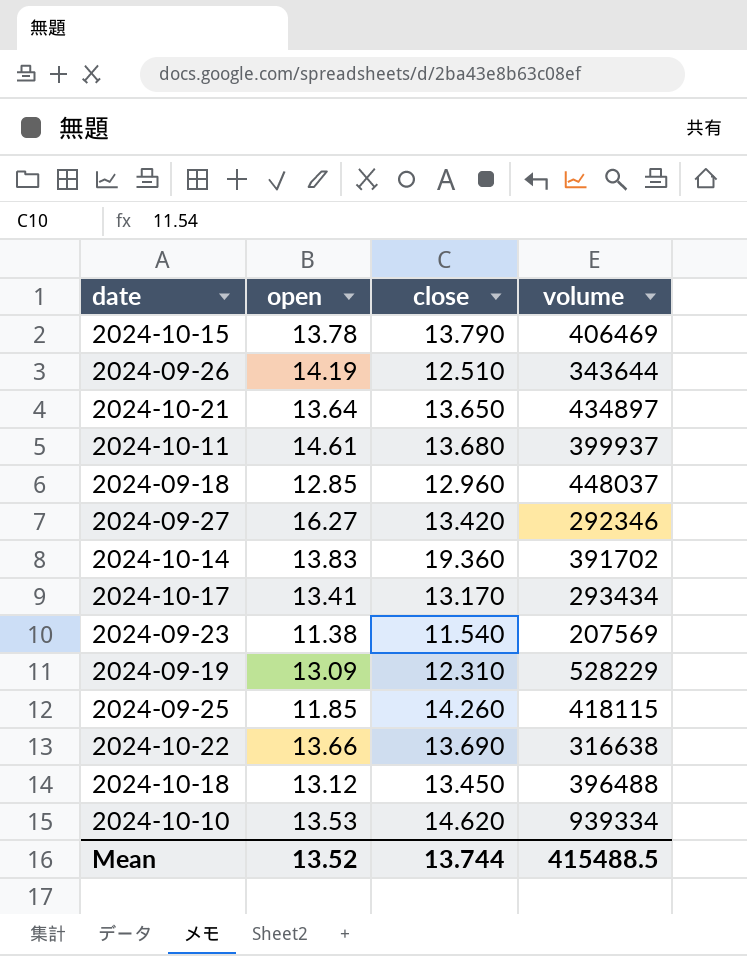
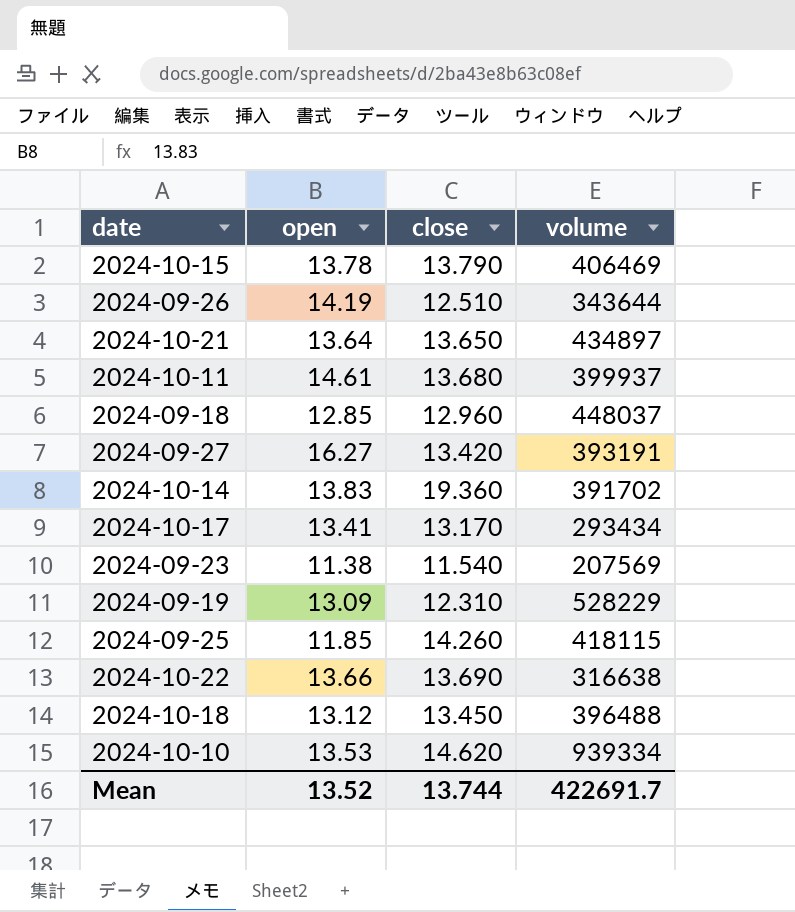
2024-09-27 | volume: 292346 -> 393191
Mean | volume: 415488.5 -> 422691.7

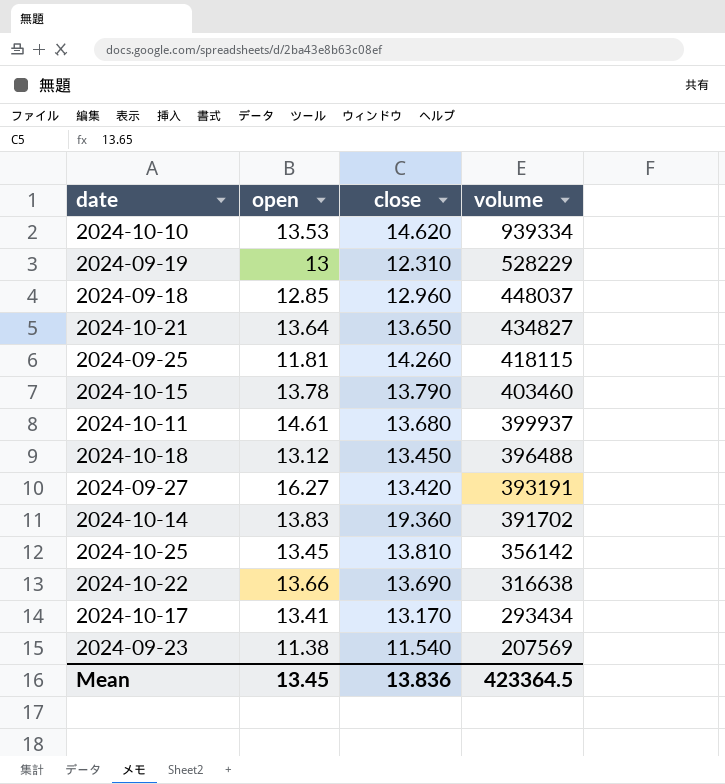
row order: none -> volume descending
row 2024-09-26: 14.19 | 12.510 | 343644 -> none
2024-09-19 | open: 13.09 -> 13
2024-10-21 | volume: 434897 -> 434827
2024-09-25 | open: 11.85 -> 11.81
2024-10-15 | volume: 406469 -> 403460
row 2024-10-25: none -> 13.45 | 13.810 | 356142
Mean | open: 13.52 -> 13.45
Mean | close: 13.744 -> 13.836
Mean | volume: 422691.7 -> 423364.5

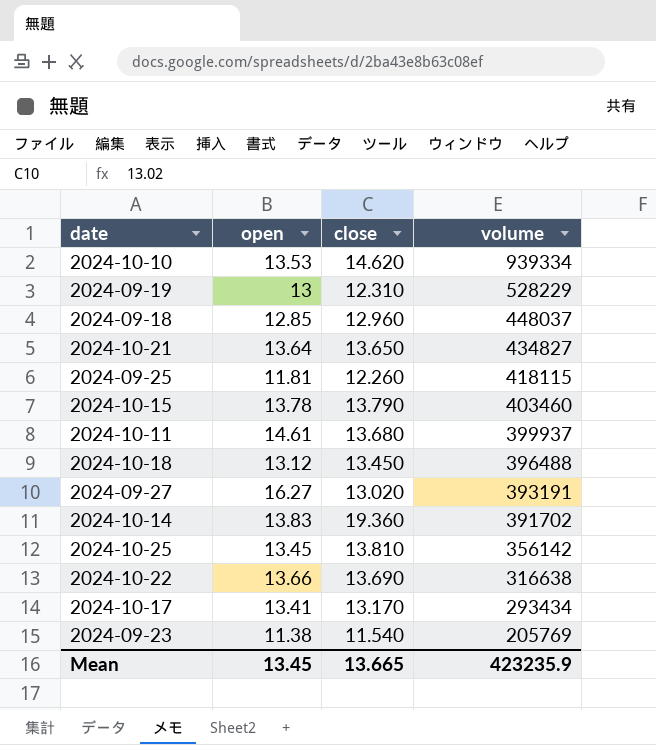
2024-09-25 | close: 14.260 -> 12.260
2024-09-27 | close: 13.420 -> 13.020
2024-09-23 | volume: 207569 -> 205769
Mean | close: 13.836 -> 13.665
Mean | volume: 423364.5 -> 423235.9

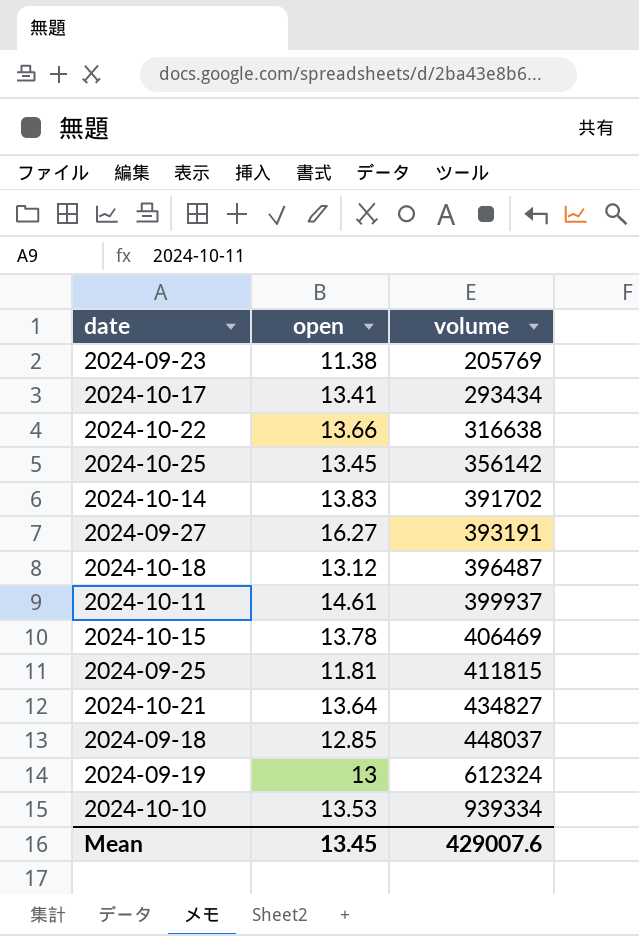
row order: volume descending -> volume ascending
column close | position: 3 -> none
2024-10-18 | volume: 396488 -> 396487
2024-10-15 | volume: 403460 -> 406469
2024-09-25 | volume: 418115 -> 411815
2024-09-19 | volume: 528229 -> 612324
Mean | volume: 423235.9 -> 429007.6

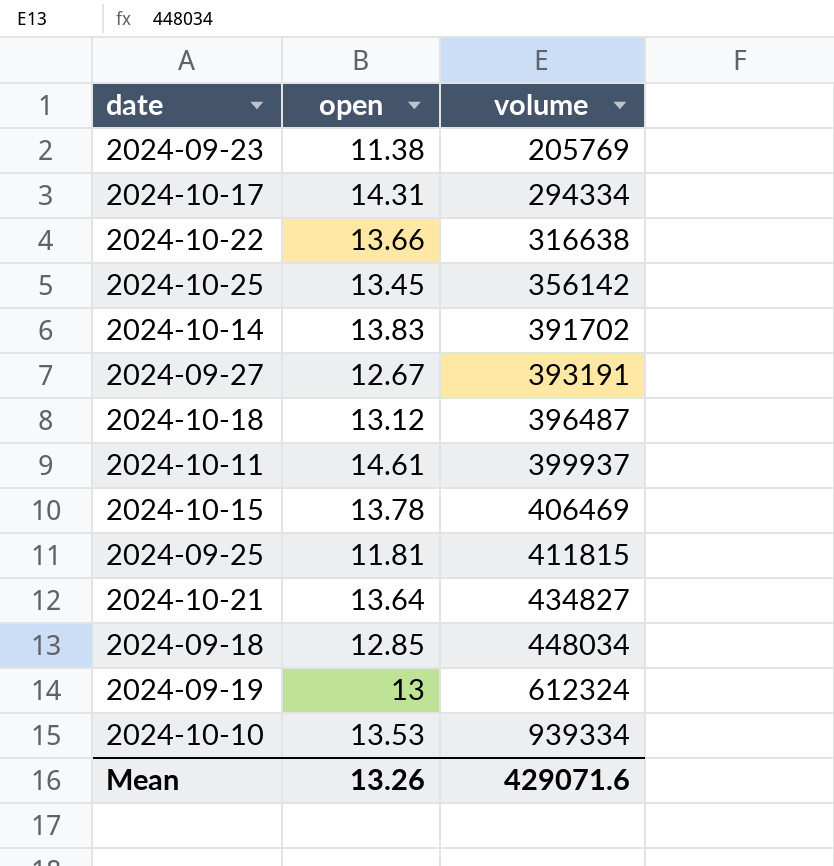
2024-10-17 | open: 13.41 -> 14.31
2024-10-17 | volume: 293434 -> 294334
2024-09-27 | open: 16.27 -> 12.67
2024-09-18 | volume: 448037 -> 448034
Mean | open: 13.45 -> 13.26
Mean | volume: 429007.6 -> 429071.6

